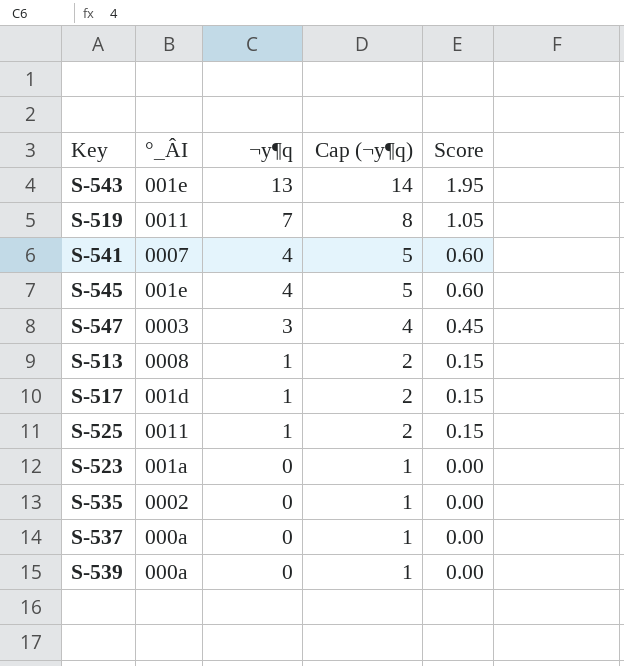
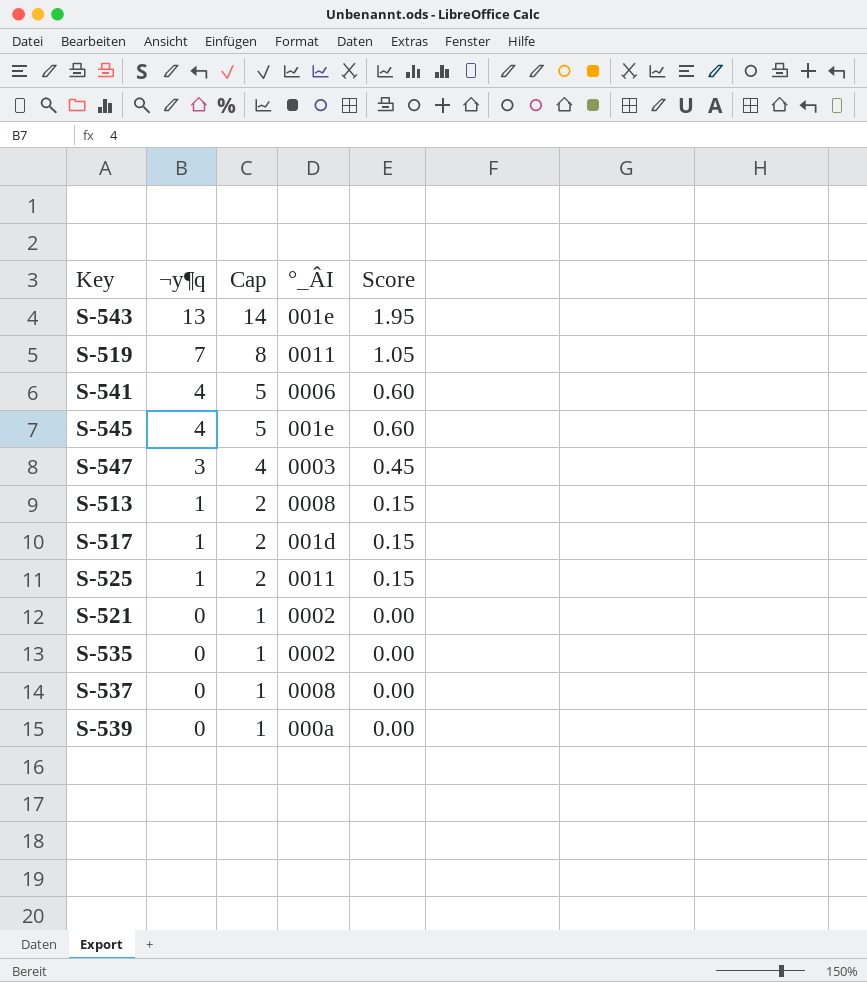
column name: Cap (¬y¶q) -> Cap
column °_ÂI | position: 2 -> 4
row S-523: 001a | 0 | 1 | 0.00 -> none
S-541 | °_ÂI: 0007 -> 0006
row S-521: none -> 0 | 1 | 0002 | 0.00
S-537 | °_ÂI: 000a -> 0008

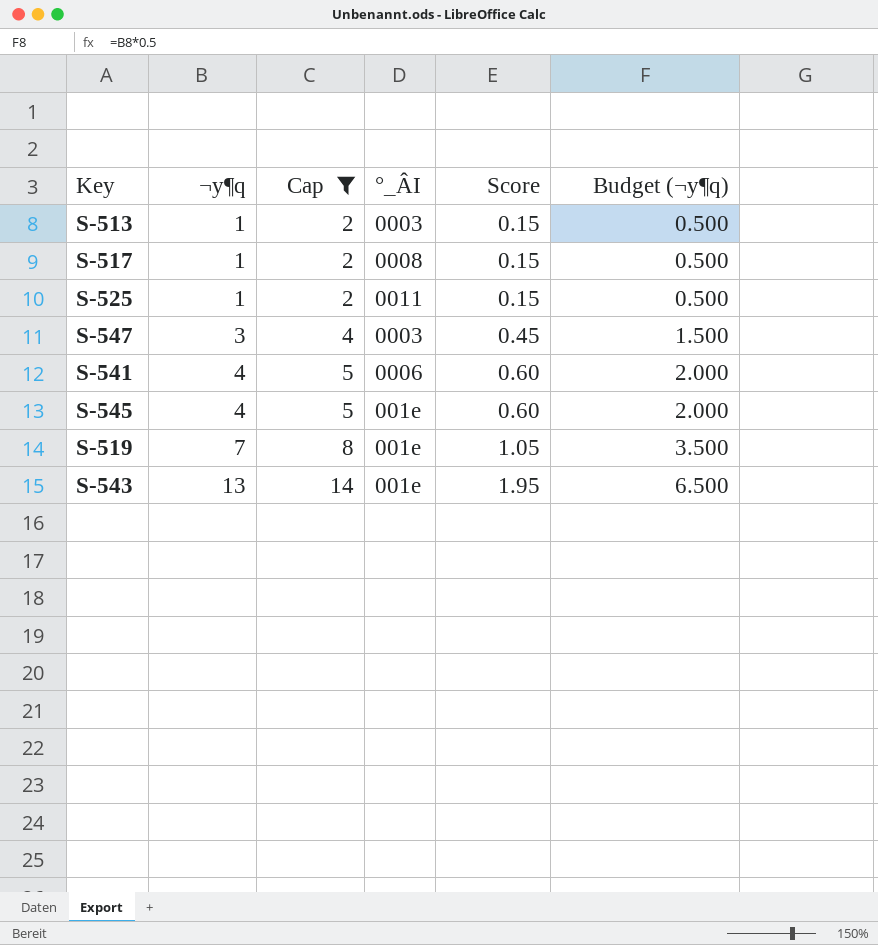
filter: none -> Cap != 1
row order: ¬y¶q descending -> ¬y¶q ascending
column Budget (¬y¶q) | formula: none -> [¬y¶q] * 0.5
S-513 | °_ÂI: 0008 -> 0003
S-517 | °_ÂI: 001d -> 0008
S-519 | °_ÂI: 0011 -> 001e

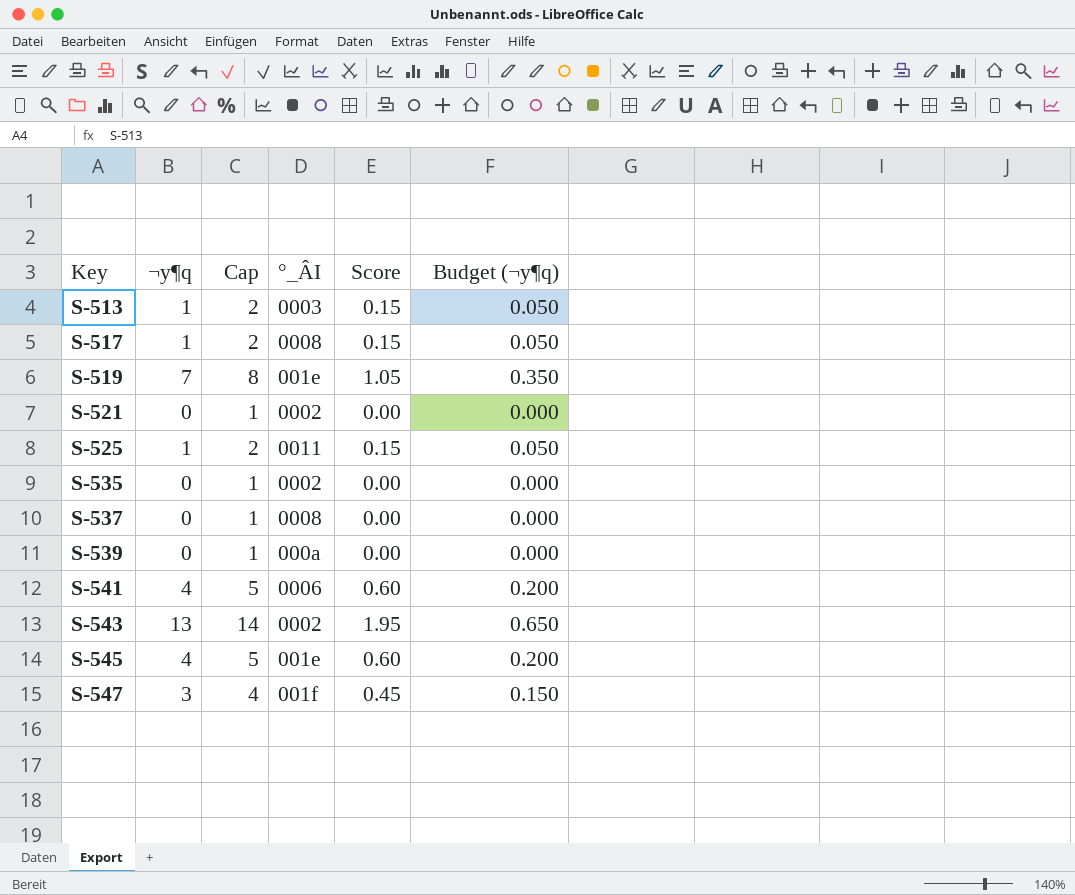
filter: Cap != 1 -> none
row order: ¬y¶q ascending -> Key ascending
column Budget (¬y¶q) | formula: [¬y¶q] * 0.5 -> [¬y¶q] * 0.05
S-543 | °_ÂI: 001e -> 0002
S-547 | °_ÂI: 0003 -> 001f

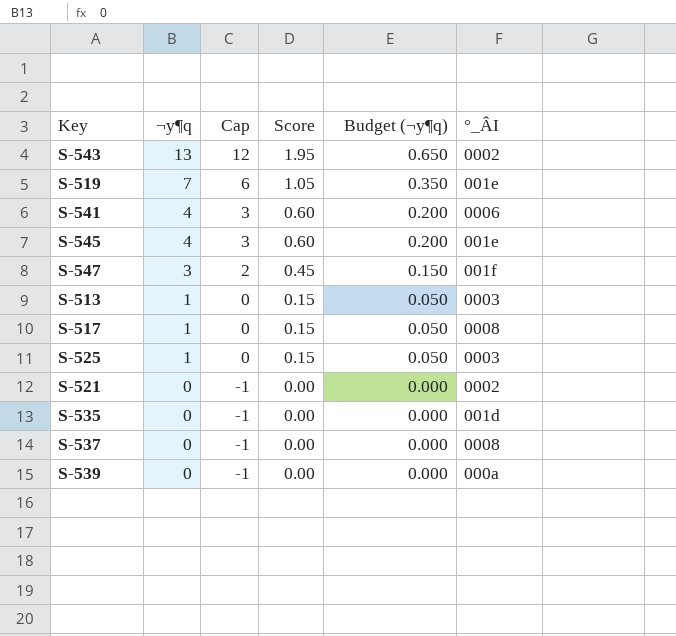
row order: Key ascending -> ¬y¶q descending
column Cap | formula: [¬y¶q] + 1 -> [¬y¶q] - 1
column °_ÂI | position: 4 -> 6
S-525 | °_ÂI: 0011 -> 0003
S-535 | °_ÂI: 0002 -> 001d

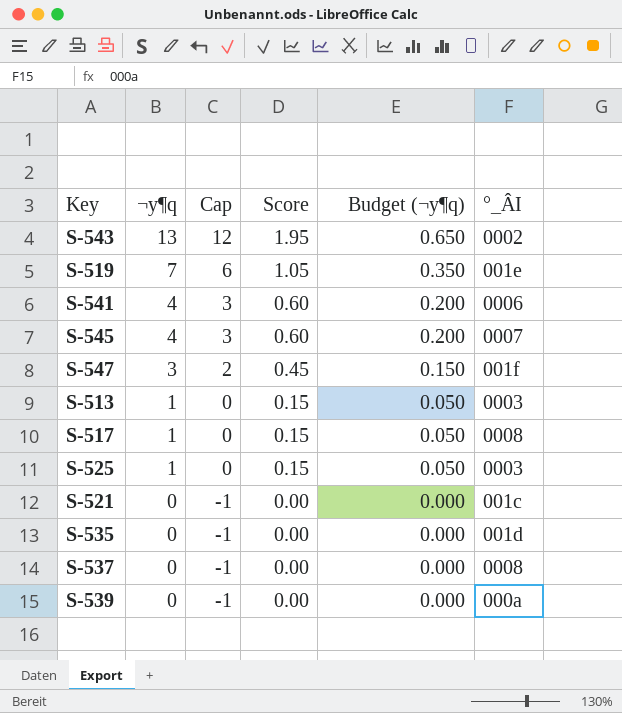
S-545 | °_ÂI: 001e -> 0007
S-521 | °_ÂI: 0002 -> 001c

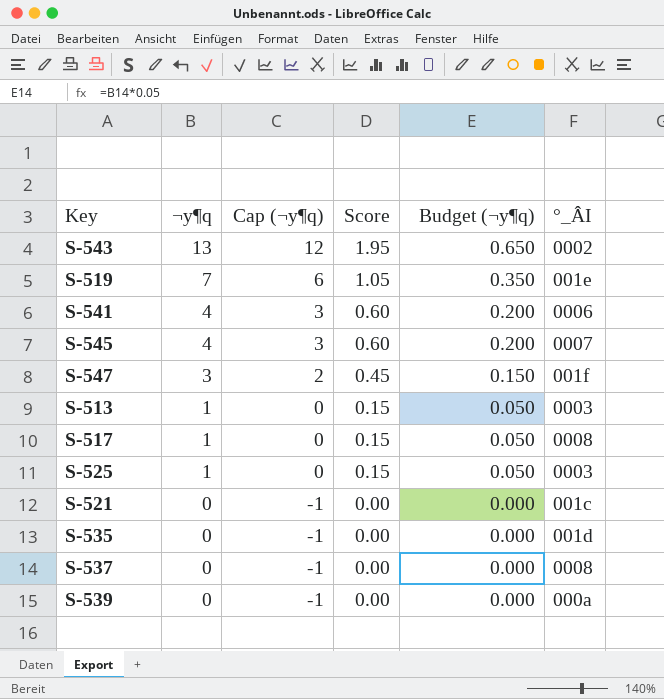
column name: Cap -> Cap (¬y¶q)

